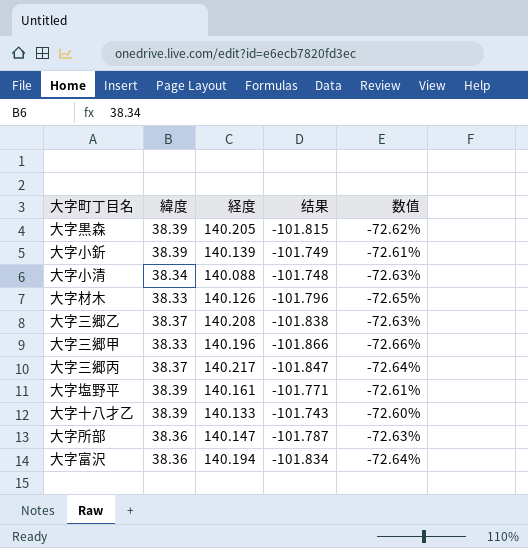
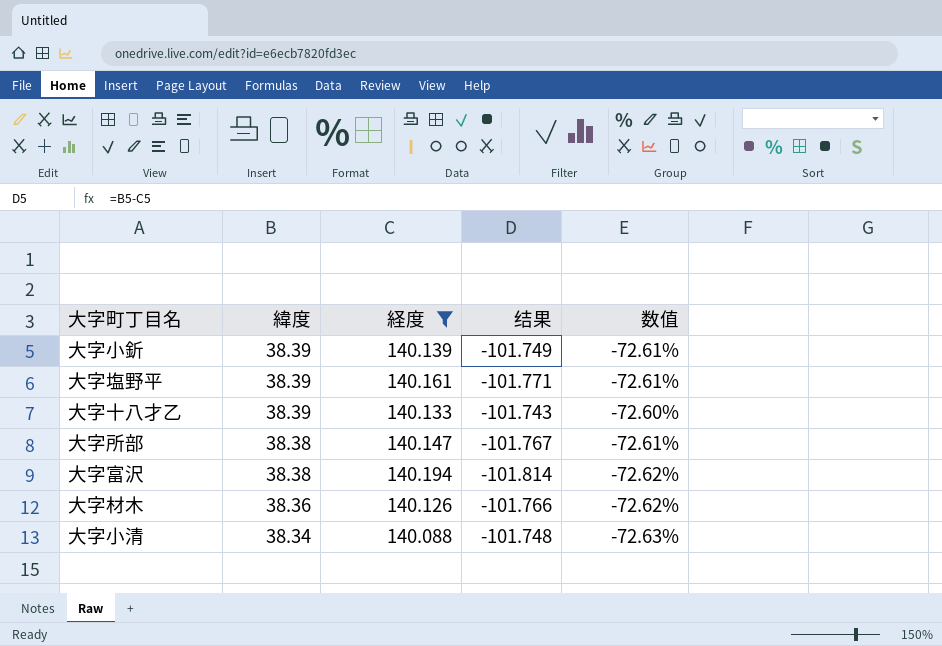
filter: none -> 経度 <= 140.194
row order: none -> 緯度 descending
大字所部 | 緯度: 38.36 -> 38.38
大字所部 | 结果: -101.787 -> -101.767
大字所部 | 数值: -72.63% -> -72.61%
大字富沢 | 緯度: 38.36 -> 38.38
大字富沢 | 结果: -101.834 -> -101.814
大字富沢 | 数值: -72.64% -> -72.62%
大字材木 | 緯度: 38.33 -> 38.36
大字材木 | 结果: -101.796 -> -101.766
大字材木 | 数值: -72.65% -> -72.62%

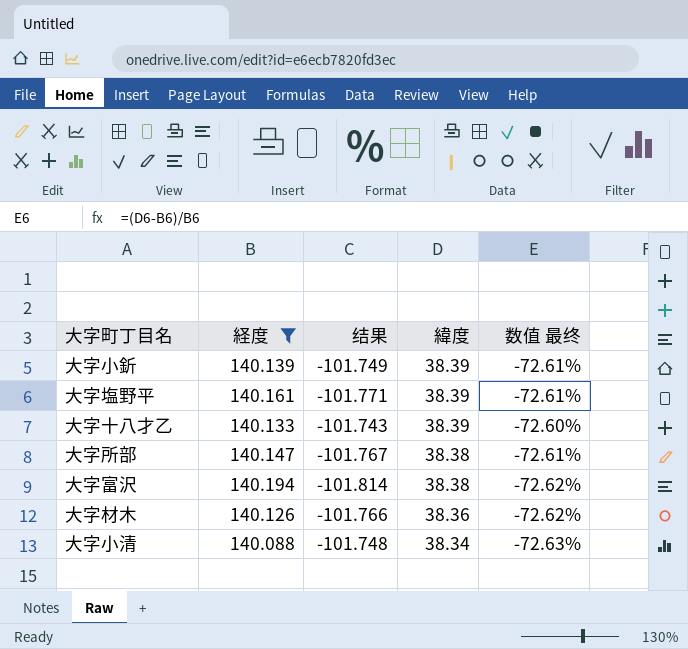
column 緯度 | position: 2 -> 4
column name: 数值 -> 数值 最终

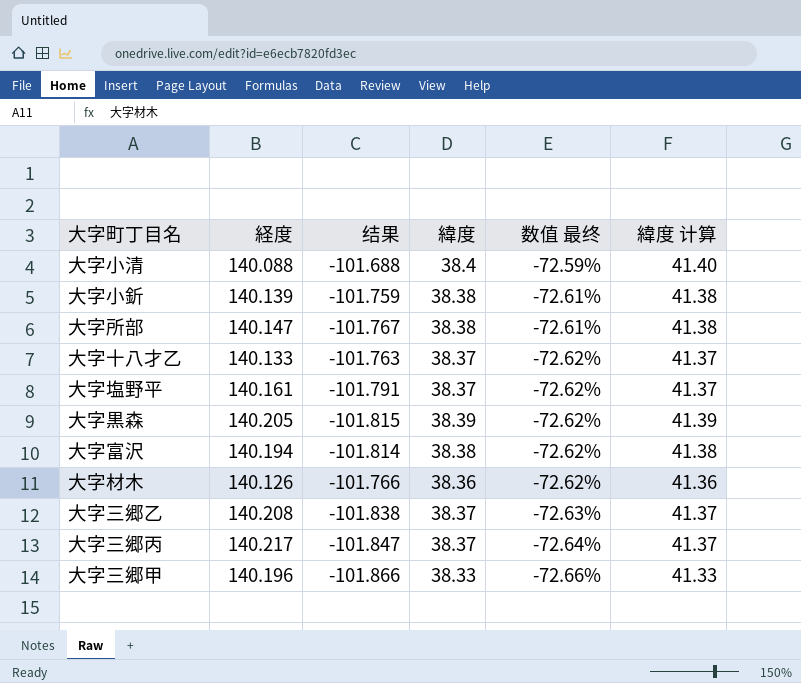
filter: 経度 <= 140.194 -> none
row order: 緯度 descending -> 数值 最终 descending
column 緯度 计算 | formula: none -> [緯度] + 3
大字小清 | 结果: -101.748 -> -101.688
大字小清 | 緯度: 38.34 -> 38.4
大字小清 | 数值 最终: -72.63% -> -72.59%
大字小釿 | 结果: -101.749 -> -101.759
大字小釿 | 緯度: 38.39 -> 38.38
大字十八才乙 | 结果: -101.743 -> -101.763
大字十八才乙 | 緯度: 38.39 -> 38.37
大字十八才乙 | 数值 最终: -72.60% -> -72.62%
大字塩野平 | 结果: -101.771 -> -101.791
大字塩野平 | 緯度: 38.39 -> 38.37
大字塩野平 | 数值 最终: -72.61% -> -72.62%

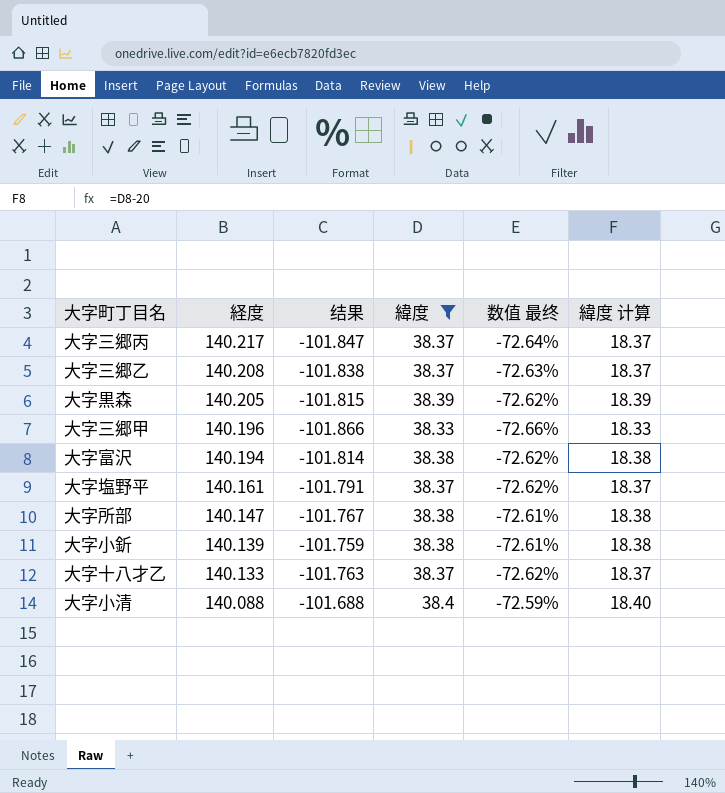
filter: none -> 緯度 != 38.36
row order: 数值 最终 descending -> 経度 descending
column 緯度 计算 | formula: [緯度] + 3 -> [緯度] - 20

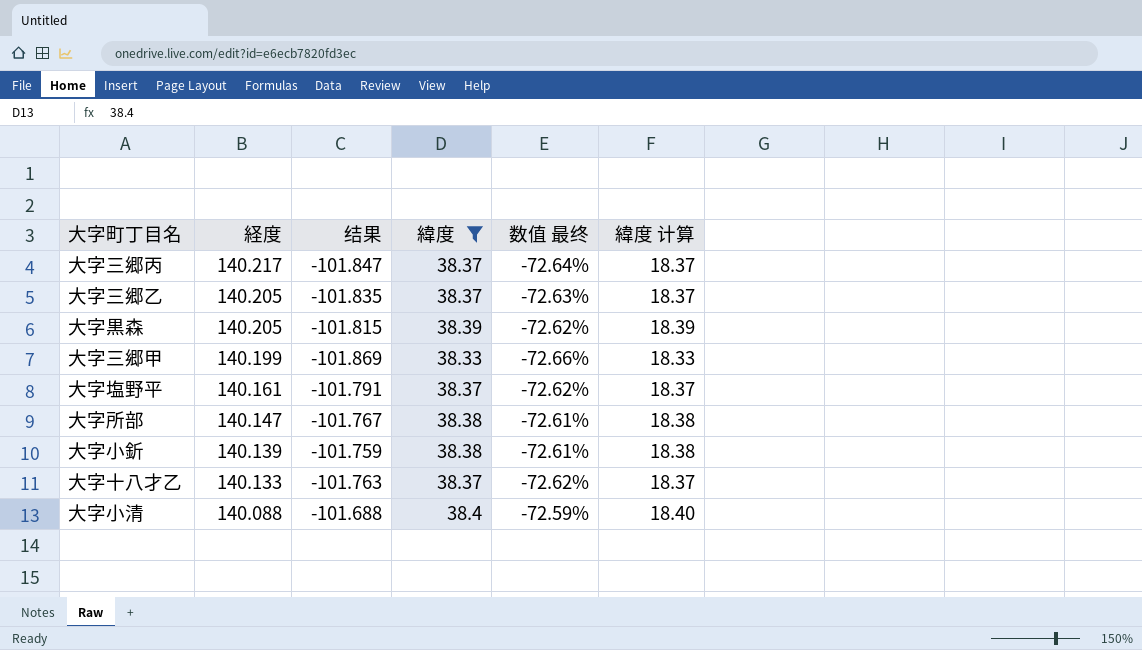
row 大字富沢: 140.194 | -101.814 | 38.38 | -72.62% | 18.38 -> none
大字三郷乙 | 経度: 140.208 -> 140.205
大字三郷乙 | 结果: -101.838 -> -101.835
大字三郷甲 | 経度: 140.196 -> 140.199
大字三郷甲 | 结果: -101.866 -> -101.869

